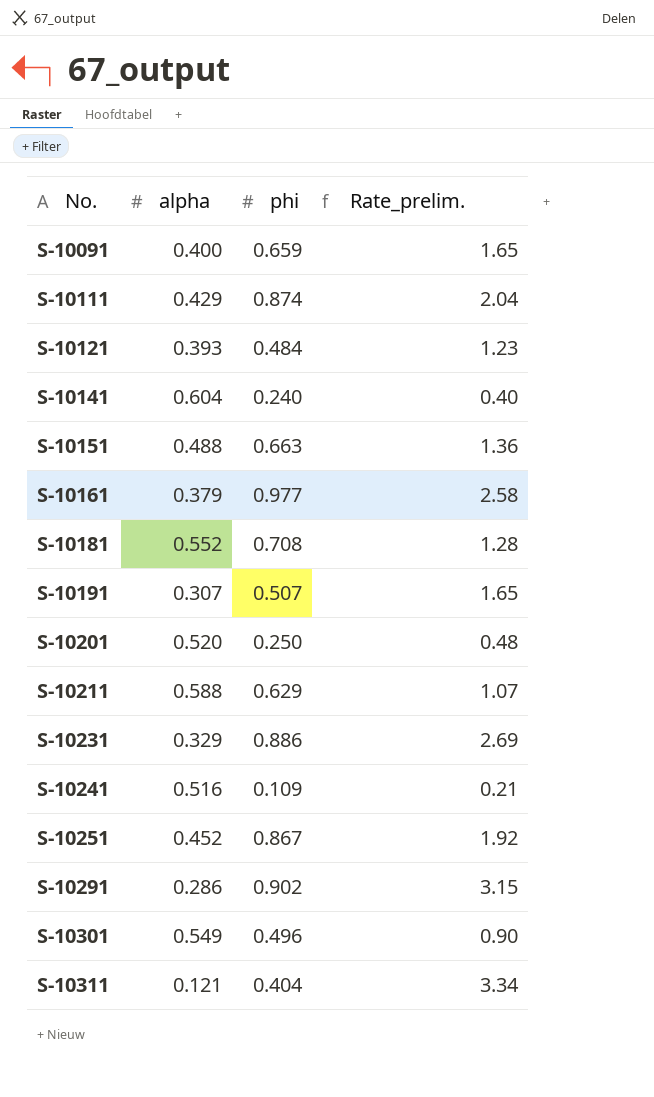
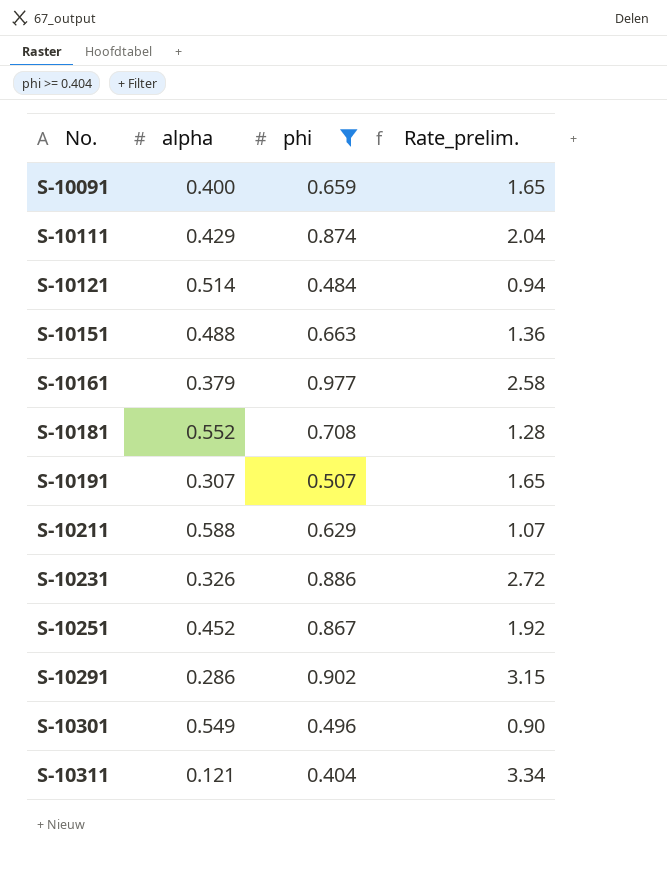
filter: none -> phi >= 0.404
S-10121 | alpha: 0.393 -> 0.514
S-10121 | Rate_prelim.: 1.23 -> 0.94
S-10231 | alpha: 0.329 -> 0.326
S-10231 | Rate_prelim.: 2.69 -> 2.72

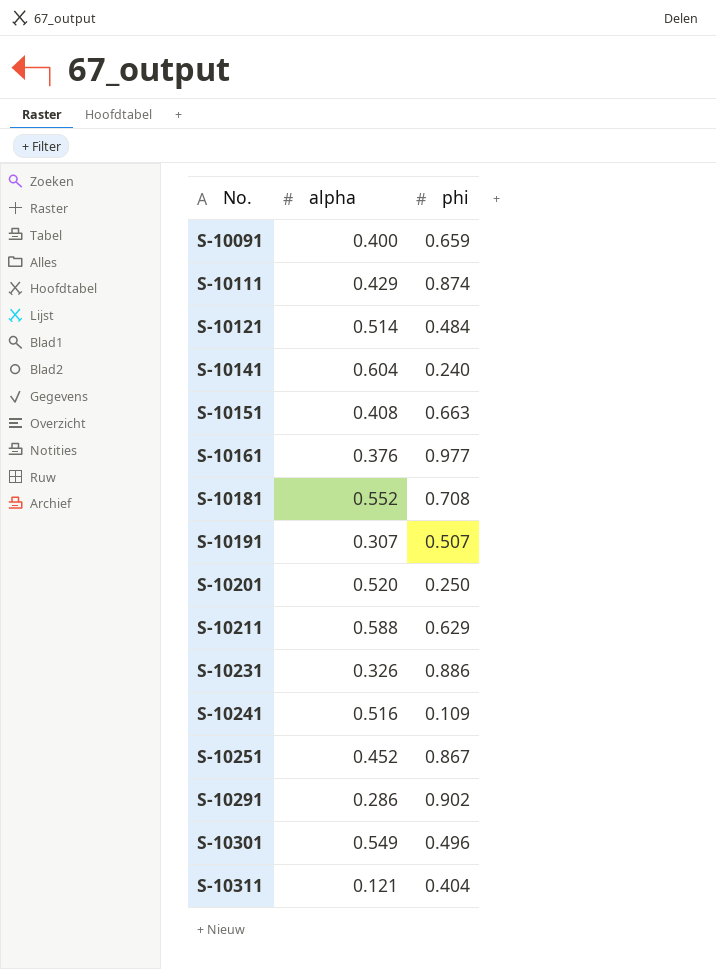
filter: phi >= 0.404 -> none
column Rate_prelim. | formula: [phi] / [alpha] -> none
S-10151 | alpha: 0.488 -> 0.408
S-10161 | alpha: 0.379 -> 0.376

